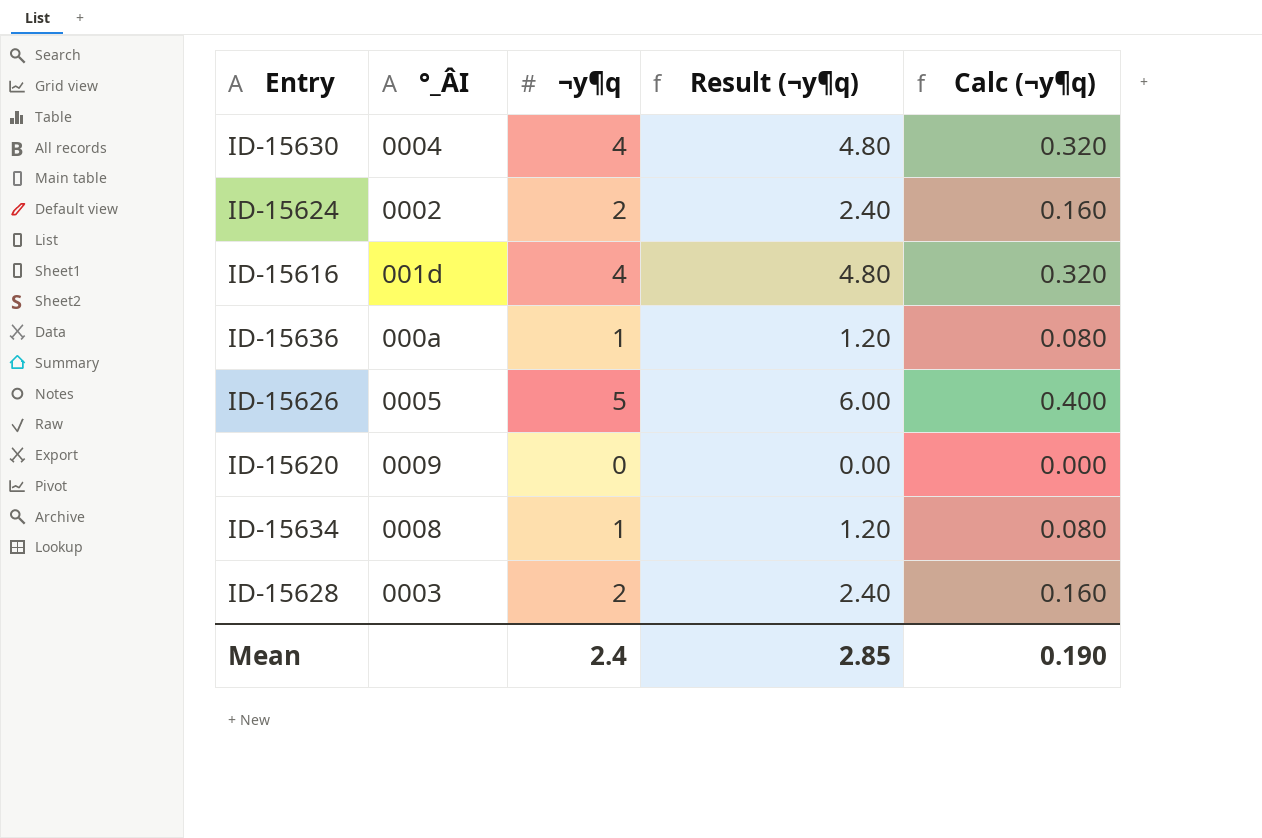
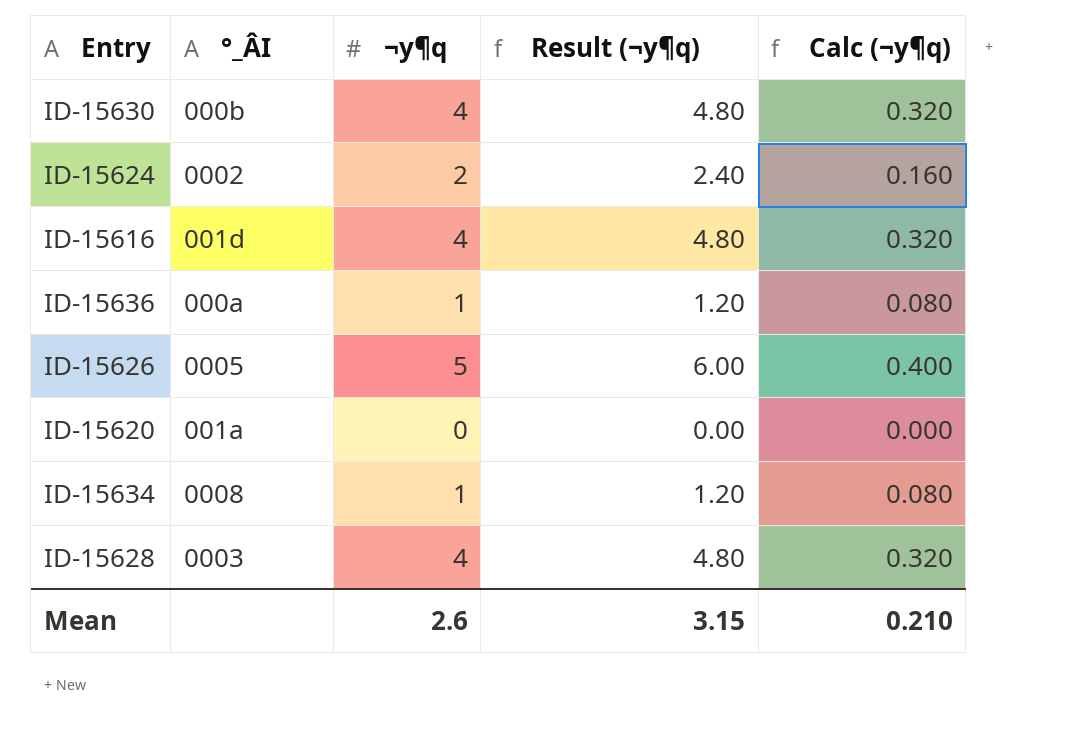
ID-15630 | °_ÂI: 0004 -> 000b
ID-15620 | °_ÂI: 0009 -> 001a
ID-15628 | ¬y¶q: 2 -> 4
ID-15628 | Result (¬y¶q): 2.40 -> 4.80
ID-15628 | Calc (¬y¶q): 0.160 -> 0.320
Mean | ¬y¶q: 2.4 -> 2.6
Mean | Result (¬y¶q): 2.85 -> 3.15
Mean | Calc (¬y¶q): 0.190 -> 0.210

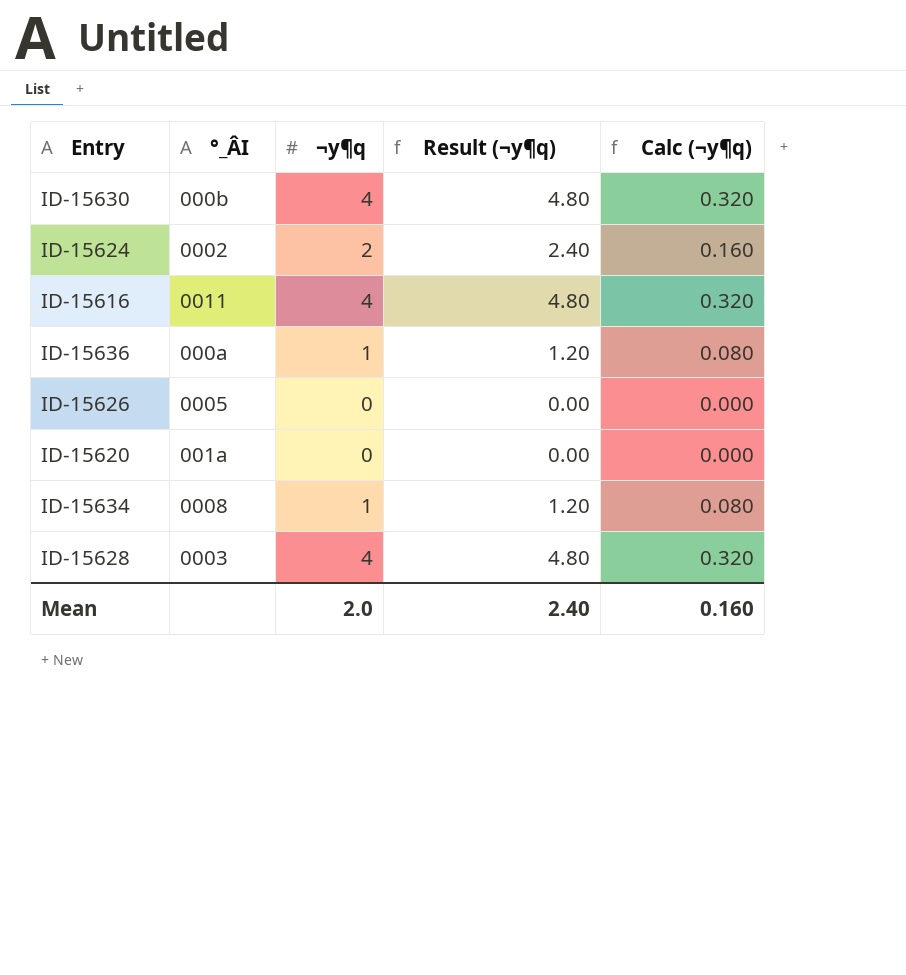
ID-15616 | °_ÂI: 001d -> 0011
ID-15626 | ¬y¶q: 5 -> 0
ID-15626 | Result (¬y¶q): 6.00 -> 0.00
ID-15626 | Calc (¬y¶q): 0.400 -> 0.000
Mean | ¬y¶q: 2.6 -> 2.0
Mean | Result (¬y¶q): 3.15 -> 2.40
Mean | Calc (¬y¶q): 0.210 -> 0.160

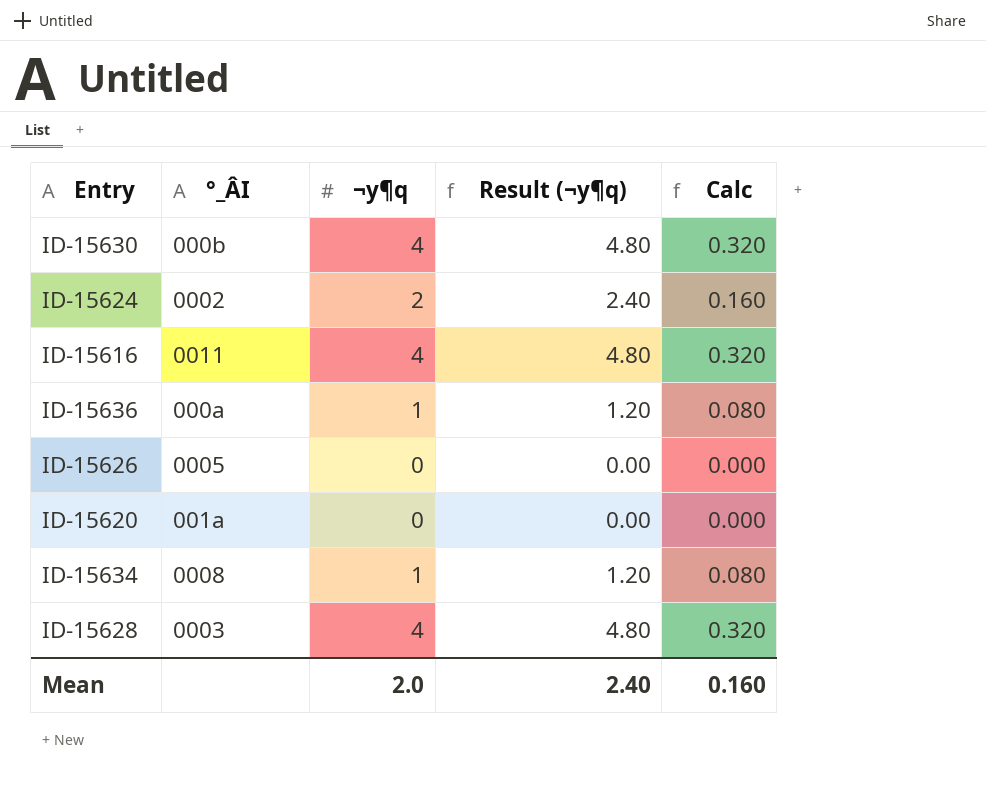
column name: Calc (¬y¶q) -> Calc

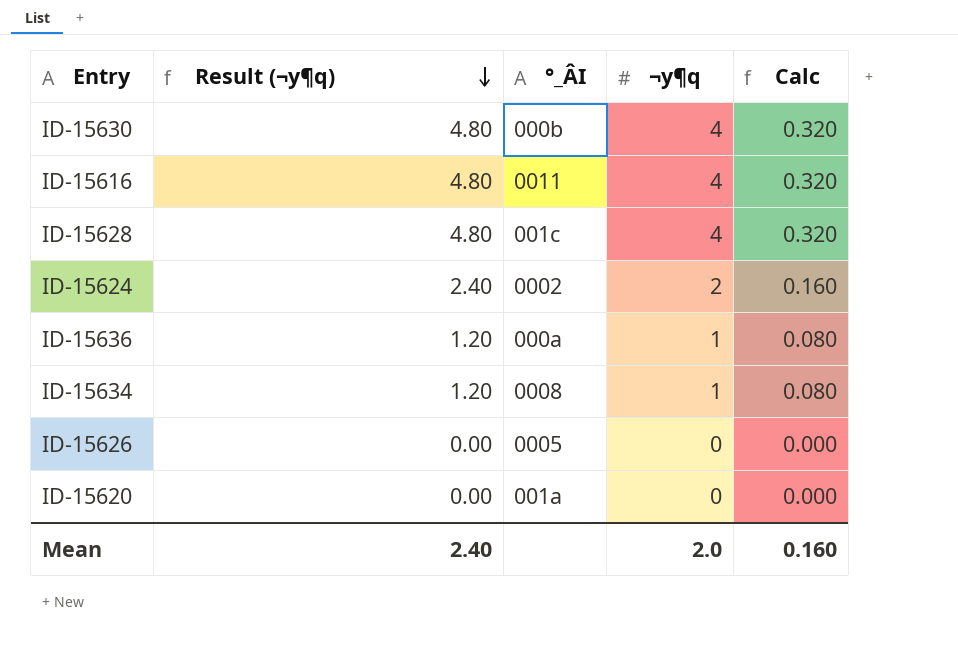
row order: none -> Result (¬y¶q) descending
column Result (¬y¶q) | position: 4 -> 2
ID-15628 | °_ÂI: 0003 -> 001c

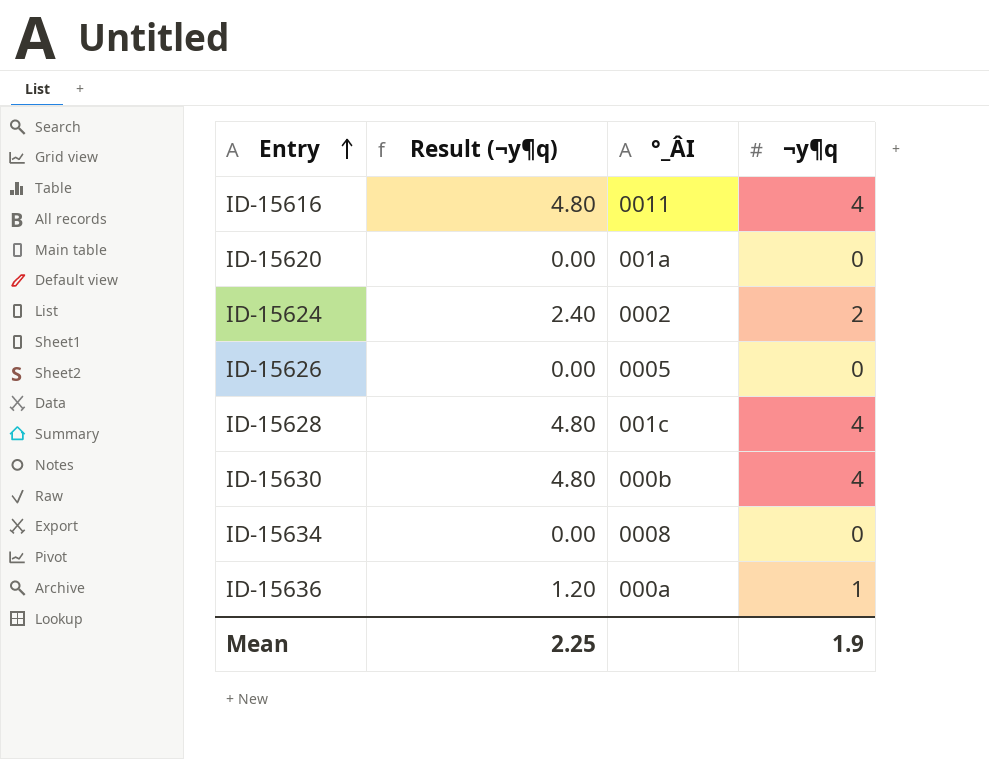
row order: Result (¬y¶q) descending -> Entry ascending
column Calc | formula: [¬y¶q] * 0.08 -> none
ID-15634 | Result (¬y¶q): 1.20 -> 0.00
ID-15634 | ¬y¶q: 1 -> 0
Mean | Result (¬y¶q): 2.40 -> 2.25
Mean | ¬y¶q: 2.0 -> 1.9

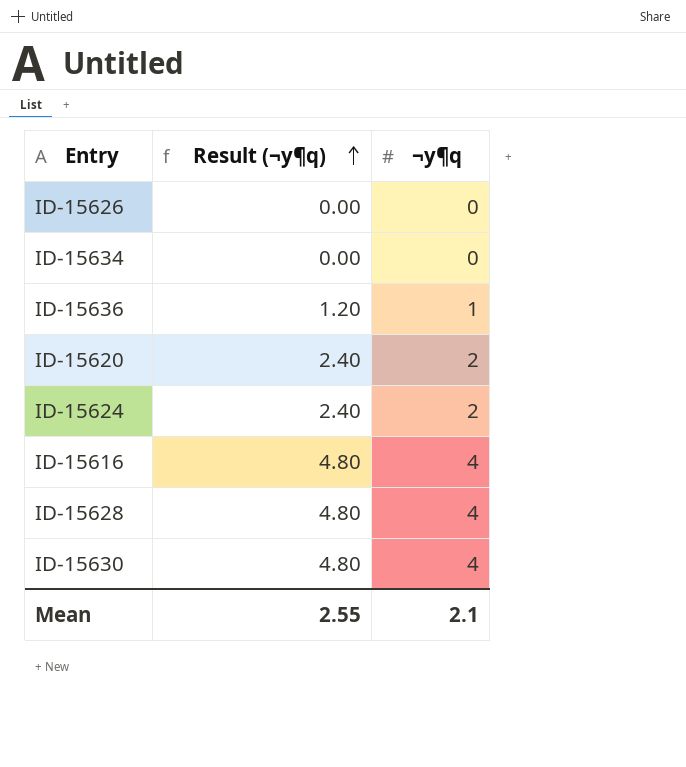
row order: Entry ascending -> Result (¬y¶q) ascending
column °_ÂI | position: 3 -> none
ID-15620 | Result (¬y¶q): 0.00 -> 2.40
ID-15620 | ¬y¶q: 0 -> 2
Mean | Result (¬y¶q): 2.25 -> 2.55
Mean | ¬y¶q: 1.9 -> 2.1

